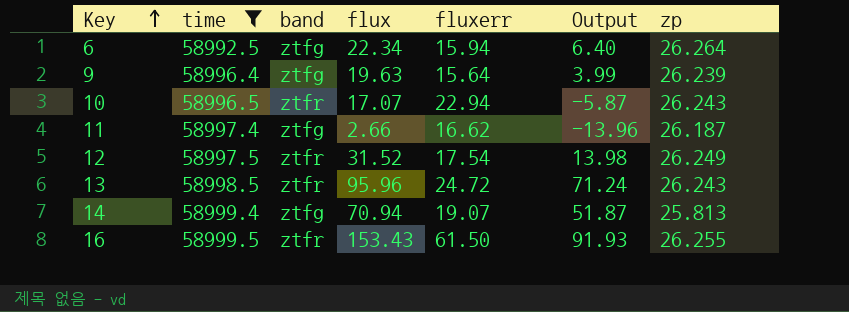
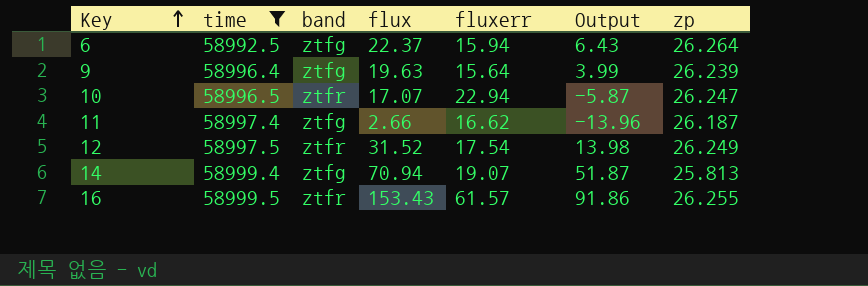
row 13: 58998.5 | ztfr | 95.96 | 24.72 | 71.24 | 26.243 -> none
6 | flux: 22.34 -> 22.37
6 | Output: 6.40 -> 6.43
10 | zp: 26.243 -> 26.247
16 | fluxerr: 61.50 -> 61.57
16 | Output: 91.93 -> 91.86

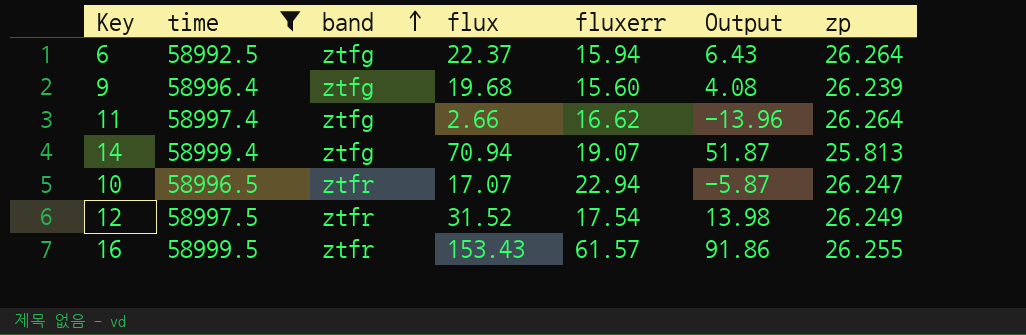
row order: Key ascending -> band ascending
9 | flux: 19.63 -> 19.68
9 | fluxerr: 15.64 -> 15.60
9 | Output: 3.99 -> 4.08
11 | zp: 26.187 -> 26.264

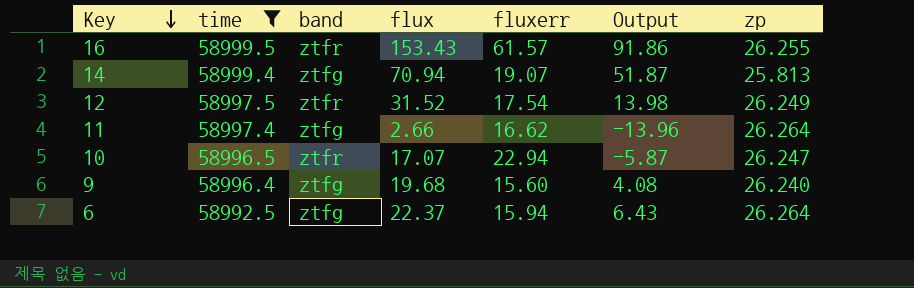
row order: band ascending -> Key descending
9 | zp: 26.239 -> 26.240

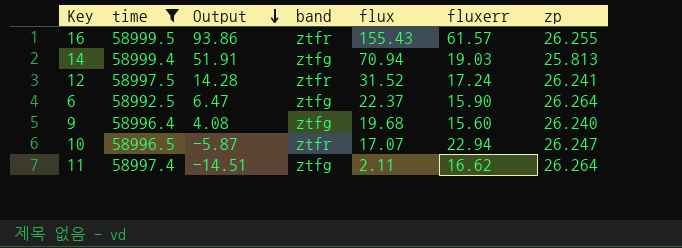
row order: Key descending -> Output descending
column Output | position: 6 -> 3
16 | Output: 91.86 -> 93.86
16 | flux: 153.43 -> 155.43
14 | Output: 51.87 -> 51.91
14 | fluxerr: 19.07 -> 19.03
12 | Output: 13.98 -> 14.28
12 | fluxerr: 17.54 -> 17.24
12 | zp: 26.249 -> 26.241
6 | Output: 6.43 -> 6.47
6 | fluxerr: 15.94 -> 15.90
11 | Output: -13.96 -> -14.51
11 | flux: 2.66 -> 2.11

